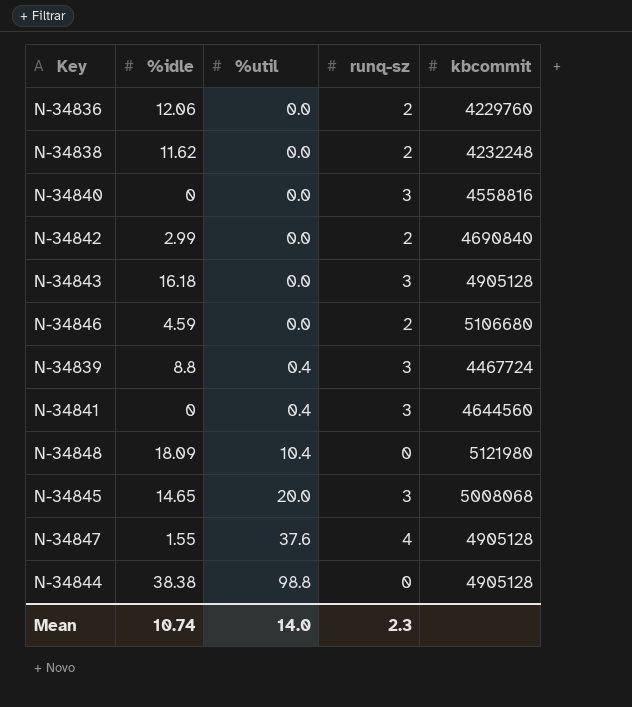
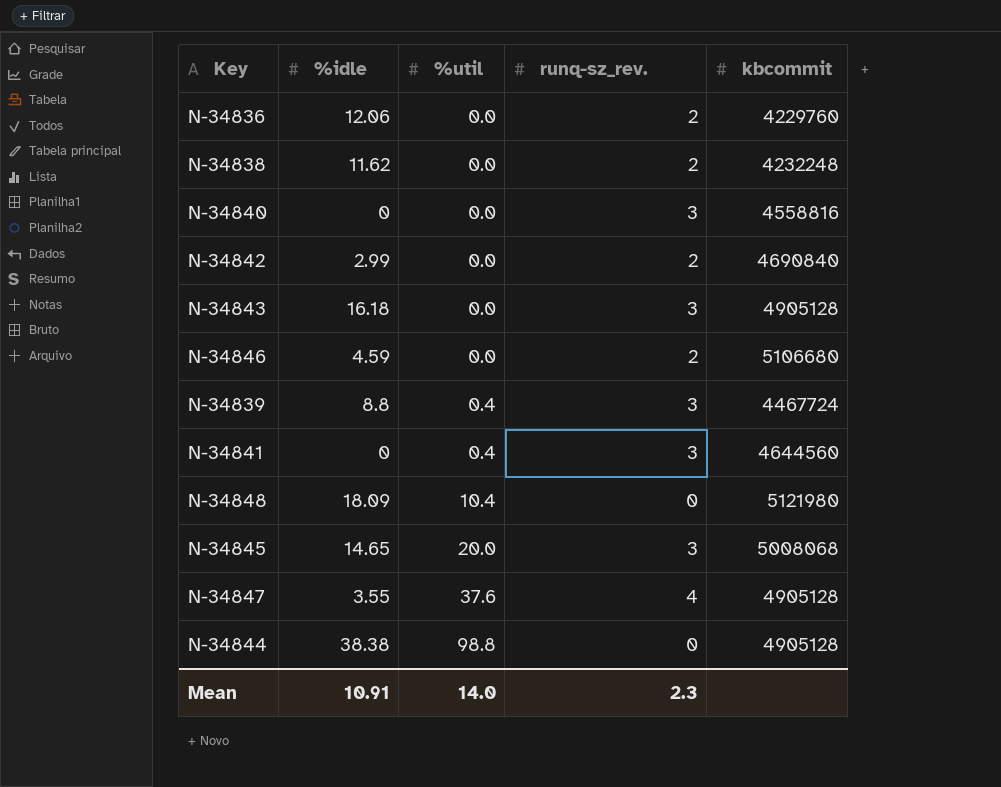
column name: runq-sz -> runq-sz_rev.
N-34847 | %idle: 1.55 -> 3.55
Mean | %idle: 10.74 -> 10.91

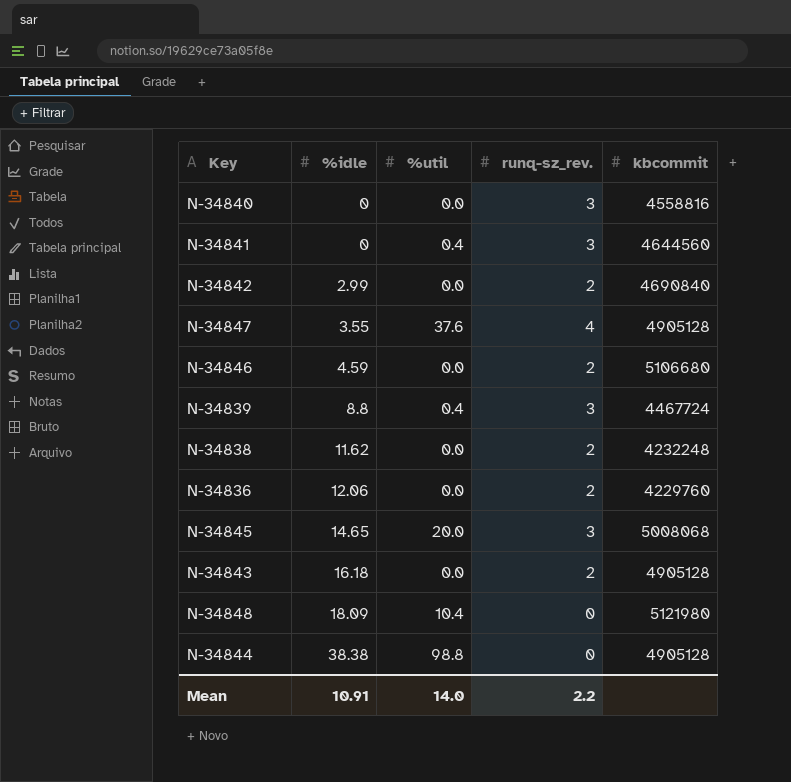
row order: %util ascending -> %idle ascending
N-34843 | runq-sz_rev.: 3 -> 2
Mean | runq-sz_rev.: 2.3 -> 2.2

